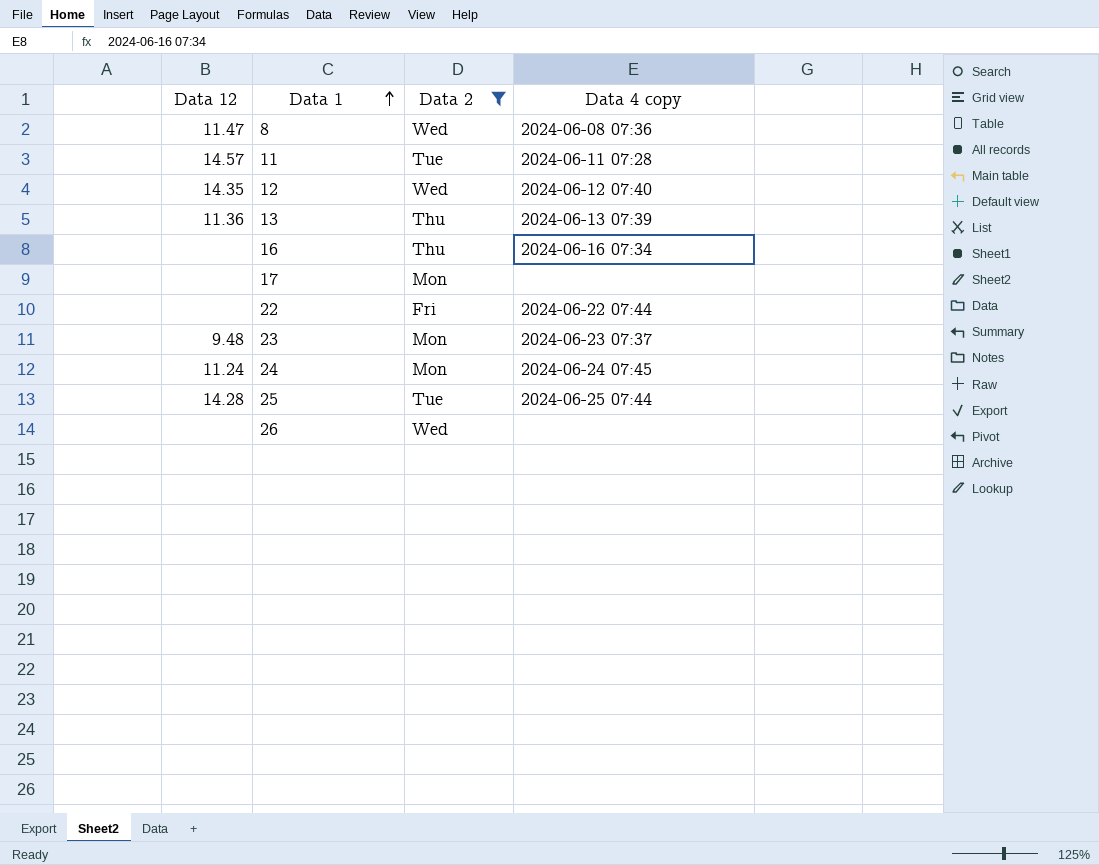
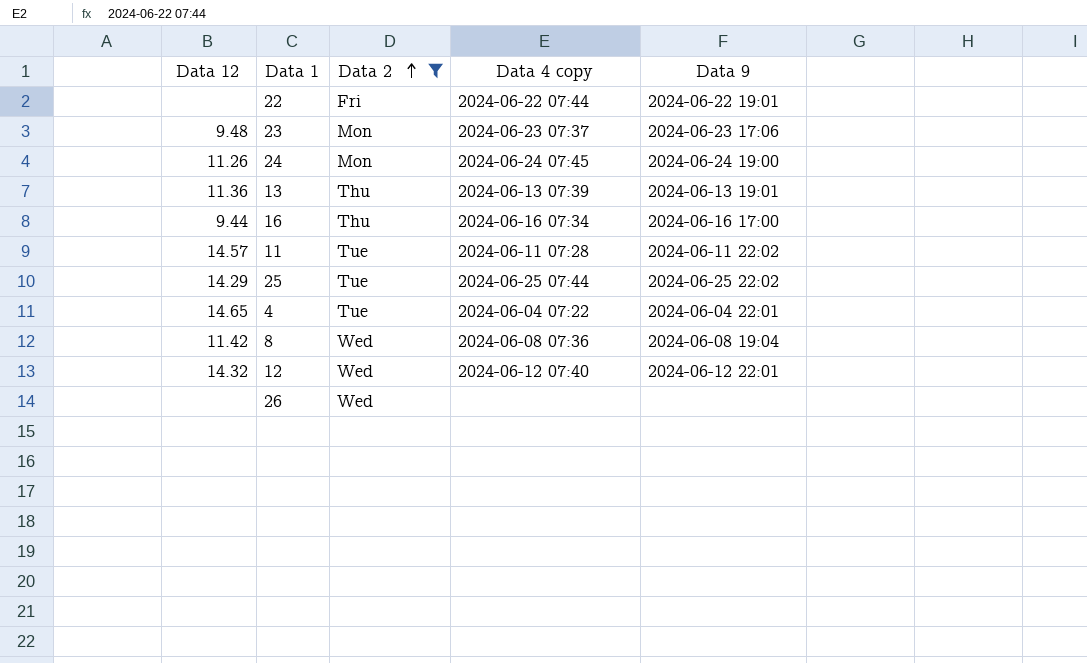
row order: Data 1 ascending -> Data 2 ascending
column Data 9 | position: none -> 5
row 17: none | Mon | none -> none
24 | Data 12: 11.24 -> 11.26
16 | Data 12: none -> 9.44
25 | Data 12: 14.28 -> 14.29
row 4: none -> 14.65 | Tue | 2024-06-04 07:22 | 2024-06-04 22:01
8 | Data 12: 11.47 -> 11.42
12 | Data 12: 14.35 -> 14.32

